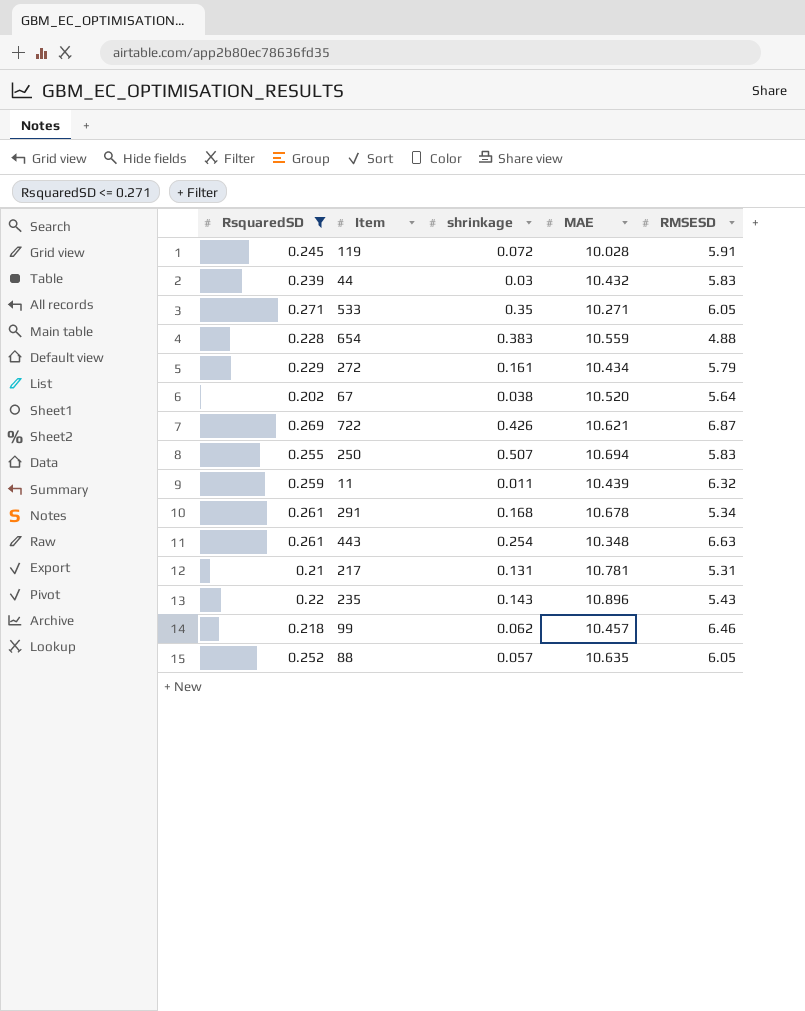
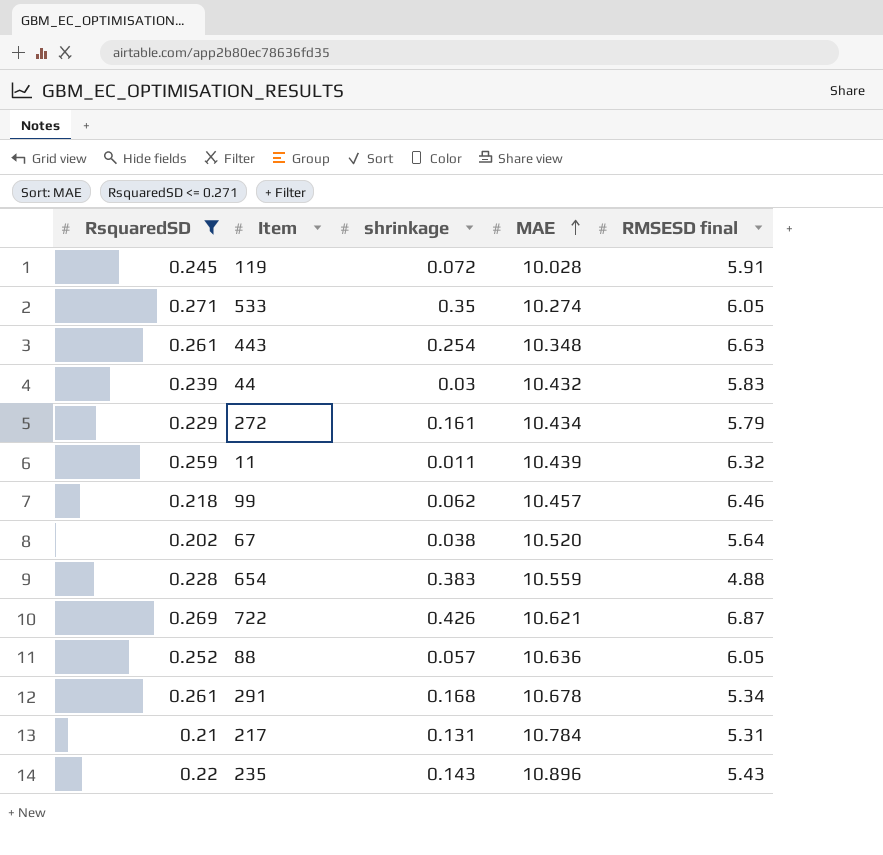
row order: none -> MAE ascending
column name: RMSESD -> RMSESD final
row 250: 0.255 | 0.507 | 10.694 | 5.83 -> none
533 | MAE: 10.271 -> 10.274
88 | MAE: 10.635 -> 10.636
217 | MAE: 10.781 -> 10.784

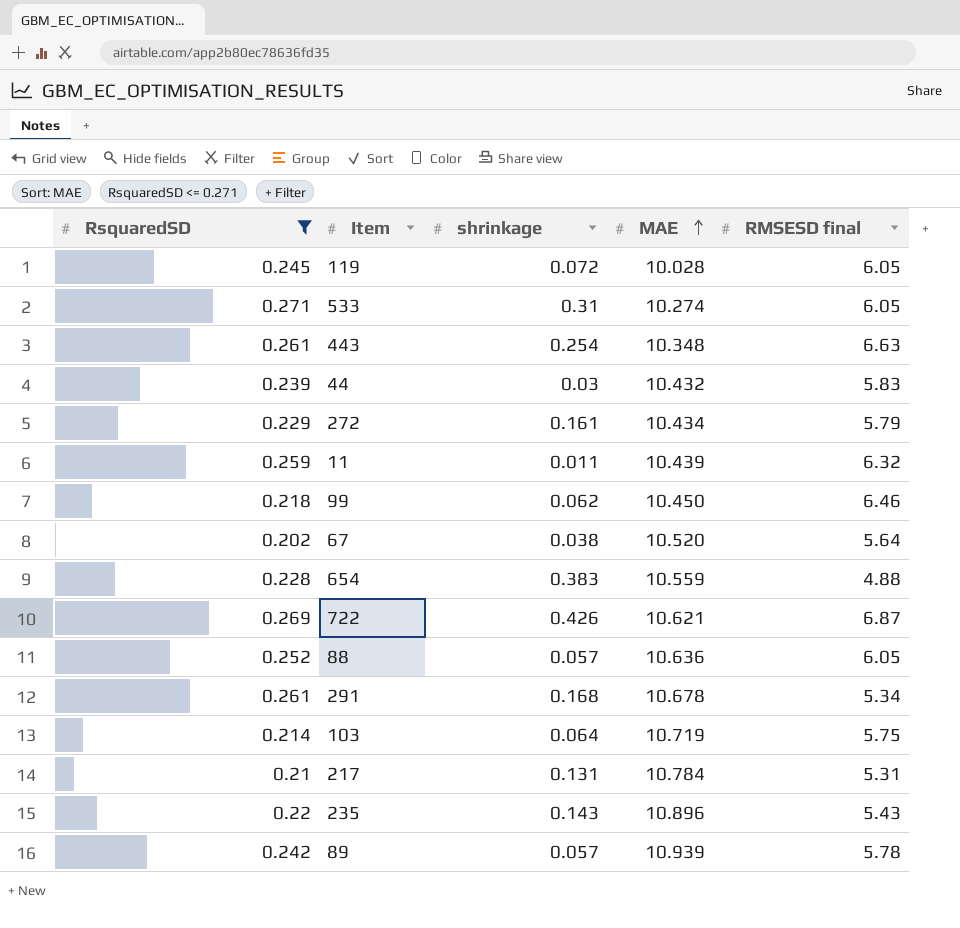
119 | RMSESD final: 5.91 -> 6.05
533 | shrinkage: 0.35 -> 0.31
99 | MAE: 10.457 -> 10.450
row 103: none -> 0.214 | 0.064 | 10.719 | 5.75
row 89: none -> 0.242 | 0.057 | 10.939 | 5.78

